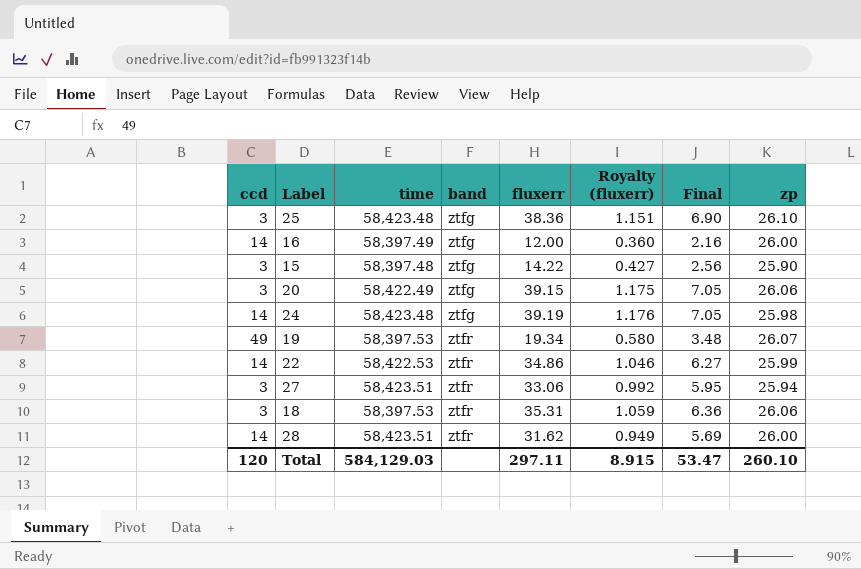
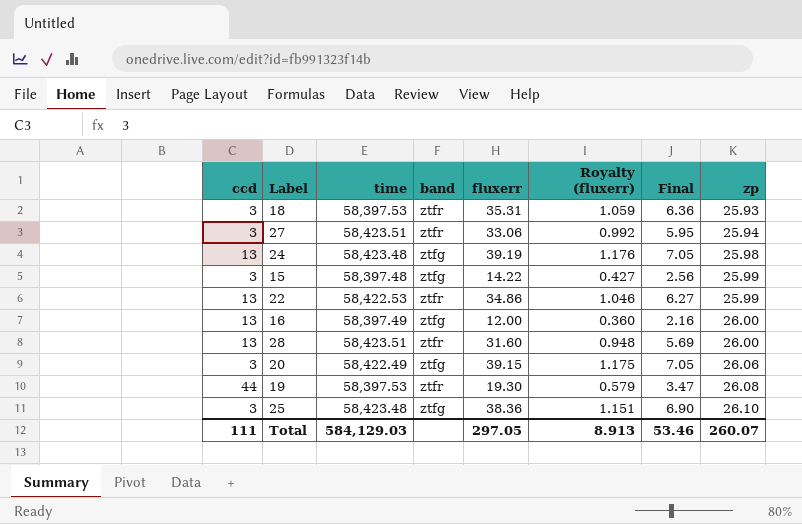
row order: band ascending -> zp ascending
18 | zp: 26.06 -> 25.93
24 | ccd: 14 -> 13
15 | zp: 25.90 -> 25.99
22 | ccd: 14 -> 13
16 | ccd: 14 -> 13
28 | ccd: 14 -> 13
28 | fluxerr: 31.62 -> 31.60
28 | Royalty (fluxerr): 0.949 -> 0.948
19 | ccd: 49 -> 44
19 | fluxerr: 19.34 -> 19.30
19 | Royalty (fluxerr): 0.580 -> 0.579
19 | Final: 3.48 -> 3.47
19 | zp: 26.07 -> 26.08
Total | ccd: 120 -> 111
Total | fluxerr: 297.11 -> 297.05
Total | Royalty (fluxerr): 8.915 -> 8.913
Total | Final: 53.47 -> 53.46
Total | zp: 260.10 -> 260.07

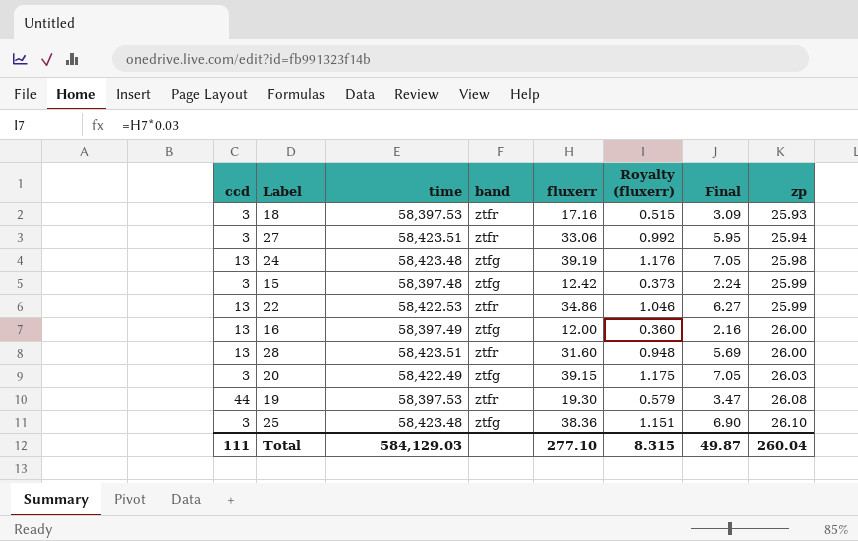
18 | fluxerr: 35.31 -> 17.16
18 | Royalty (fluxerr): 1.059 -> 0.515
18 | Final: 6.36 -> 3.09
15 | fluxerr: 14.22 -> 12.42
15 | Royalty (fluxerr): 0.427 -> 0.373
15 | Final: 2.56 -> 2.24
20 | zp: 26.06 -> 26.03
Total | fluxerr: 297.05 -> 277.10
Total | Royalty (fluxerr): 8.913 -> 8.315
Total | Final: 53.46 -> 49.87
Total | zp: 260.07 -> 260.04

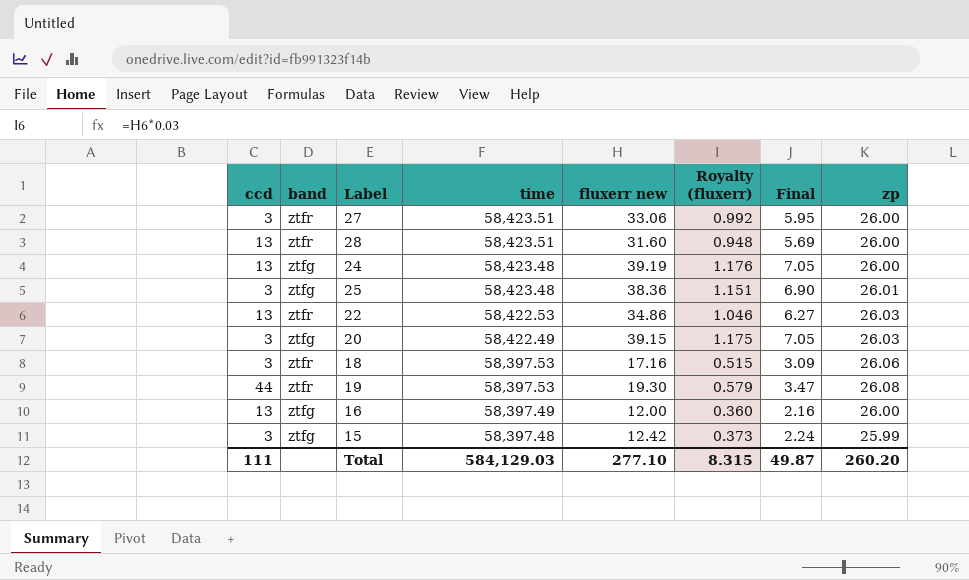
row order: zp ascending -> time descending
column band | position: 4 -> 2
column name: fluxerr -> fluxerr new
27 | zp: 25.94 -> 26.00
24 | zp: 25.98 -> 26.00
25 | zp: 26.10 -> 26.01
22 | zp: 25.99 -> 26.03
18 | zp: 25.93 -> 26.06
Total | zp: 260.04 -> 260.20

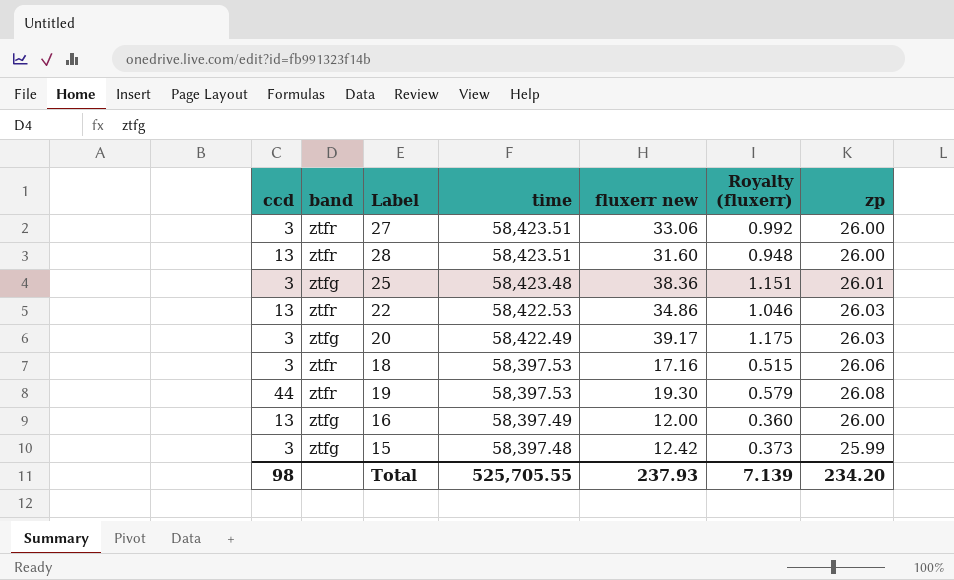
column Final | formula: [fluxerr new] * 0.18 -> none
row 24: 13 | ztfg | 58,423.48 | 39.19 | 1.176 | 7.05 | 26.00 -> none
20 | fluxerr new: 39.15 -> 39.17
Total | ccd: 111 -> 98
Total | time: 584,129.03 -> 525,705.55
Total | fluxerr new: 277.10 -> 237.93
Total | Royalty (fluxerr): 8.315 -> 7.139
Total | zp: 260.20 -> 234.20

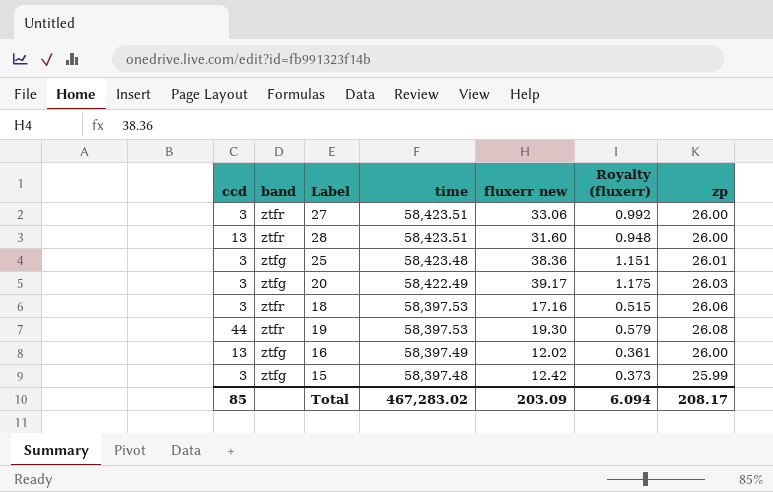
row 22: 13 | ztfr | 58,422.53 | 34.86 | 1.046 | 26.03 -> none
16 | fluxerr new: 12.00 -> 12.02
16 | Royalty (fluxerr): 0.360 -> 0.361
Total | ccd: 98 -> 85
Total | time: 525,705.55 -> 467,283.02
Total | fluxerr new: 237.93 -> 203.09
Total | Royalty (fluxerr): 7.139 -> 6.094
Total | zp: 234.20 -> 208.17

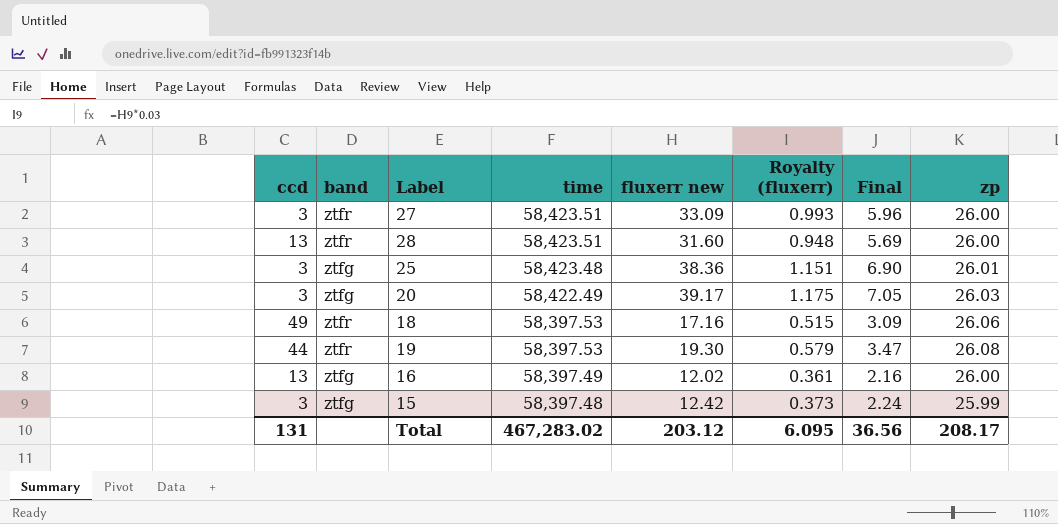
column Final | formula: none -> [fluxerr new] * 0.18
27 | fluxerr new: 33.06 -> 33.09
27 | Royalty (fluxerr): 0.992 -> 0.993
18 | ccd: 3 -> 49
Total | ccd: 85 -> 131
Total | fluxerr new: 203.09 -> 203.12
Total | Royalty (fluxerr): 6.094 -> 6.095

